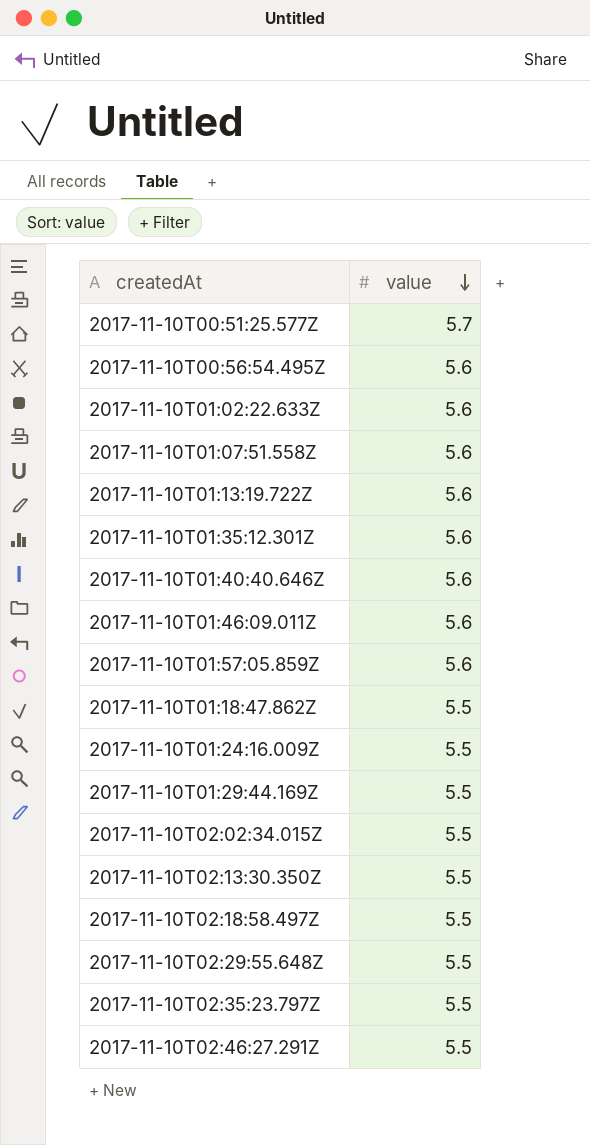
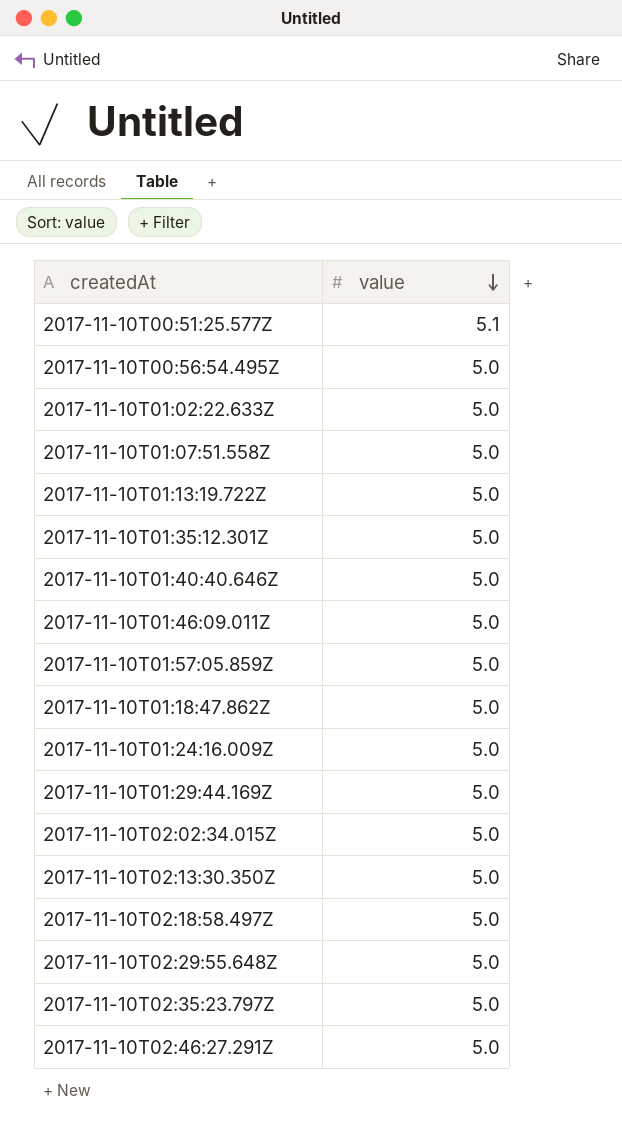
2017-11-10T00:51:25.577Z | value: 5.7 -> 5.1
2017-11-10T00:56:54.495Z | value: 5.6 -> 5.0
2017-11-10T01:02:22.633Z | value: 5.6 -> 5.0
2017-11-10T01:07:51.558Z | value: 5.6 -> 5.0
2017-11-10T01:13:19.722Z | value: 5.6 -> 5.0
2017-11-10T01:35:12.301Z | value: 5.6 -> 5.0
2017-11-10T01:40:40.646Z | value: 5.6 -> 5.0
2017-11-10T01:46:09.011Z | value: 5.6 -> 5.0
2017-11-10T01:57:05.859Z | value: 5.6 -> 5.0
2017-11-10T01:18:47.862Z | value: 5.5 -> 5.0
2017-11-10T01:24:16.009Z | value: 5.5 -> 5.0
2017-11-10T01:29:44.169Z | value: 5.5 -> 5.0
2017-11-10T02:02:34.015Z | value: 5.5 -> 5.0
2017-11-10T02:13:30.350Z | value: 5.5 -> 5.0
2017-11-10T02:18:58.497Z | value: 5.5 -> 5.0
2017-11-10T02:29:55.648Z | value: 5.5 -> 5.0
2017-11-10T02:35:23.797Z | value: 5.5 -> 5.0
2017-11-10T02:46:27.291Z | value: 5.5 -> 5.0

